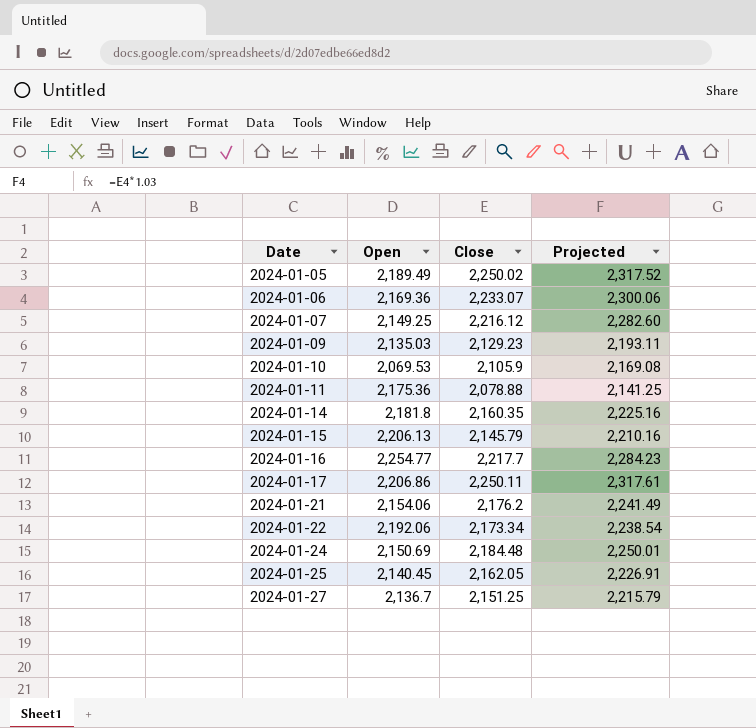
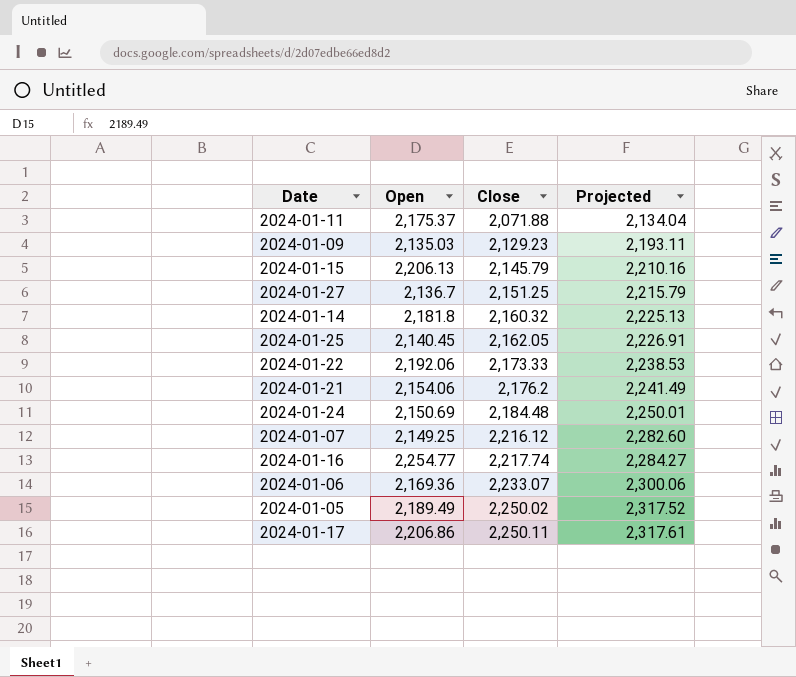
row order: Date ascending -> Close ascending
row 2024-01-10: 2,069.53 | 2,105.9 | 2,169.08 -> none
2024-01-11 | Open: 2,175.36 -> 2,175.37
2024-01-11 | Close: 2,078.88 -> 2,071.88
2024-01-11 | Projected: 2,141.25 -> 2,134.04
2024-01-14 | Close: 2,160.35 -> 2,160.32
2024-01-14 | Projected: 2,225.16 -> 2,225.13
2024-01-22 | Close: 2,173.34 -> 2,173.33
2024-01-22 | Projected: 2,238.54 -> 2,238.53
2024-01-16 | Close: 2,217.7 -> 2,217.74
2024-01-16 | Projected: 2,284.23 -> 2,284.27

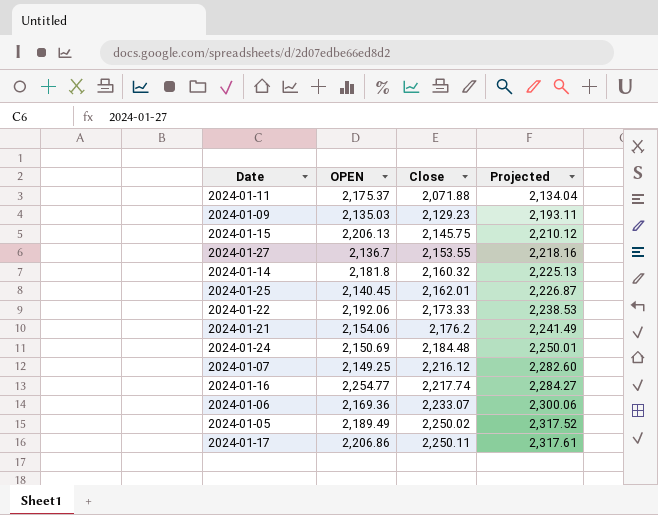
column name: Open -> OPEN
2024-01-15 | Close: 2,145.79 -> 2,145.75
2024-01-15 | Projected: 2,210.16 -> 2,210.12
2024-01-27 | Close: 2,151.25 -> 2,153.55
2024-01-27 | Projected: 2,215.79 -> 2,218.16
2024-01-25 | Close: 2,162.05 -> 2,162.01
2024-01-25 | Projected: 2,226.91 -> 2,226.87

